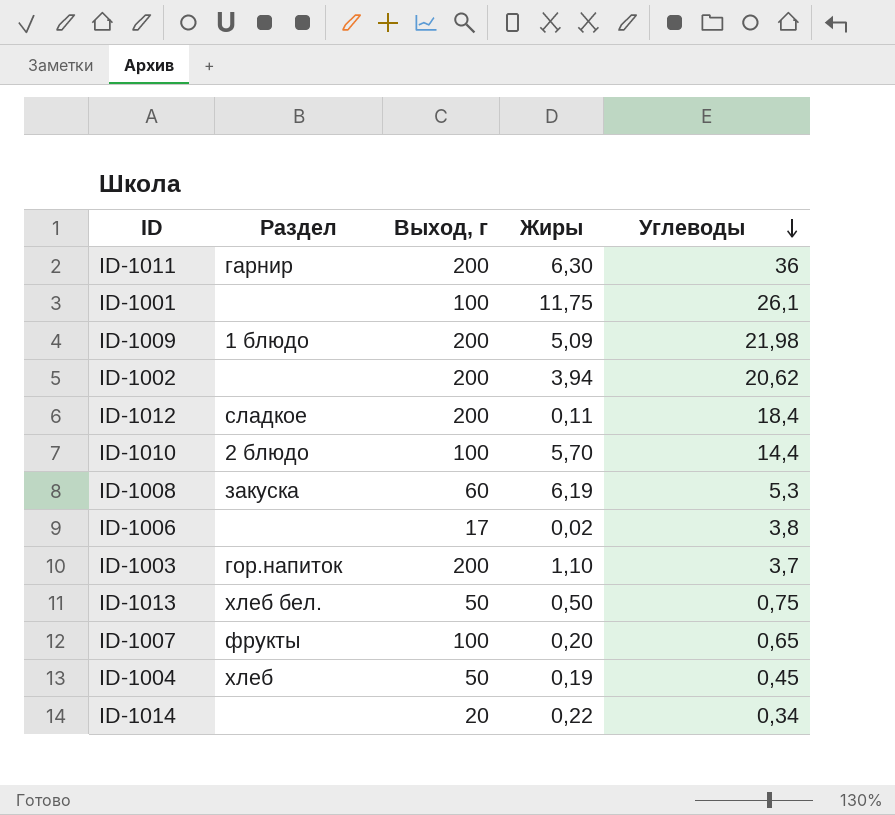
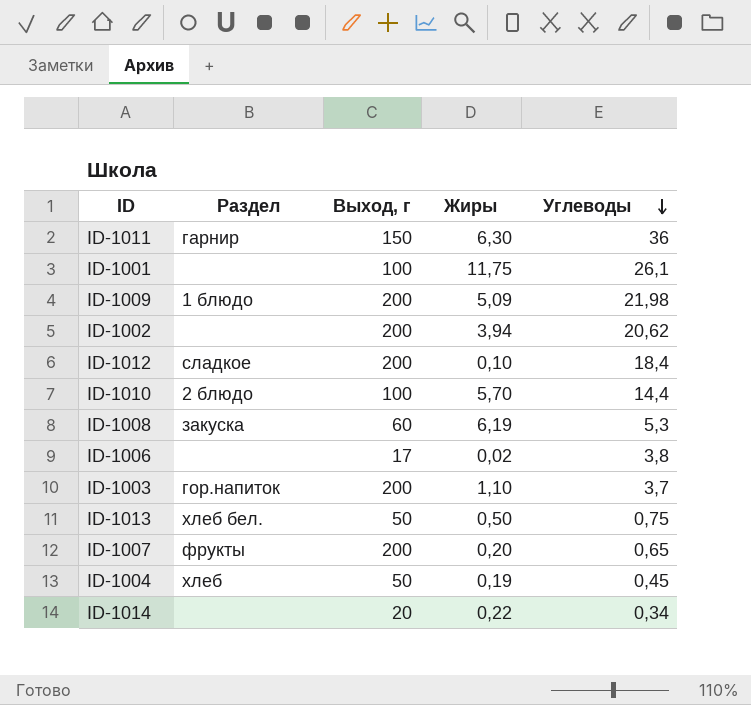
ID-1011 | Выход, г: 200 -> 150
ID-1012 | Жиры: 0,11 -> 0,10
ID-1007 | Выход, г: 100 -> 200

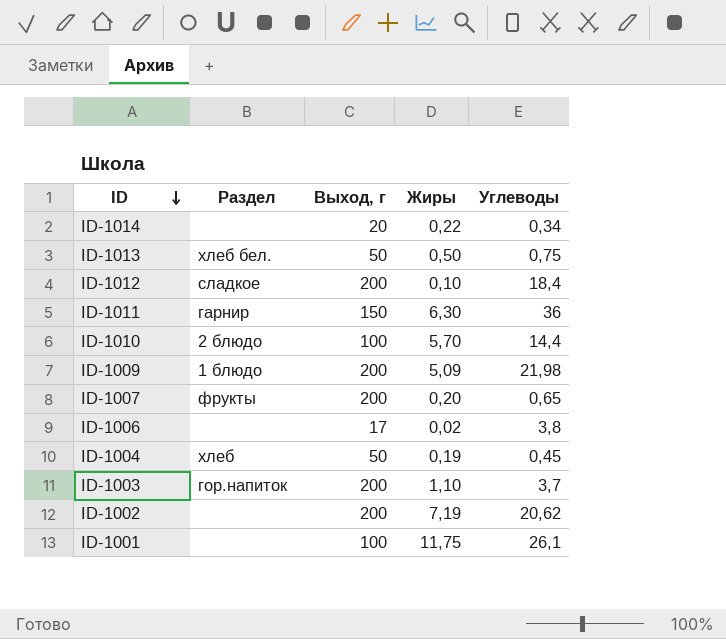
row order: Углеводы descending -> ID descending
row ID-1008: закуска | 60 | 6,19 | 5,3 -> none
ID-1002 | Жиры: 3,94 -> 7,19

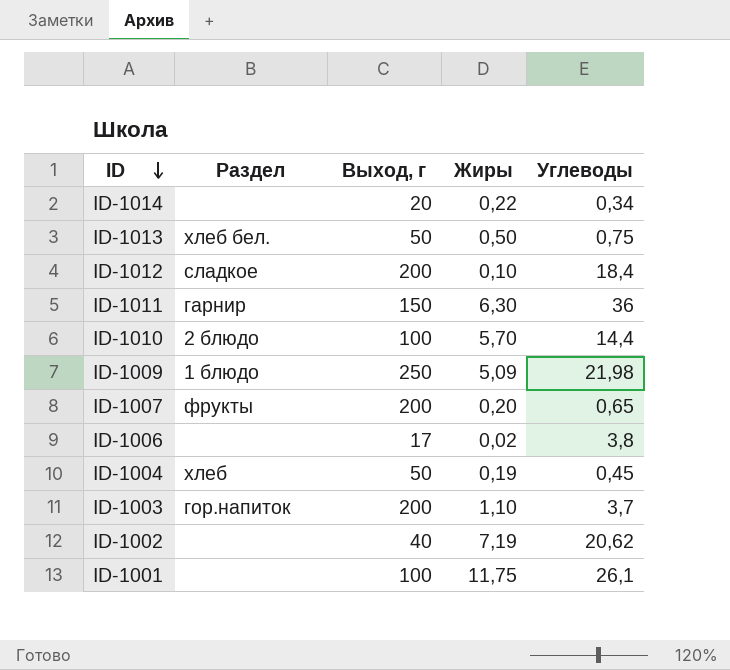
ID-1009 | Выход, г: 200 -> 250
ID-1002 | Выход, г: 200 -> 40

